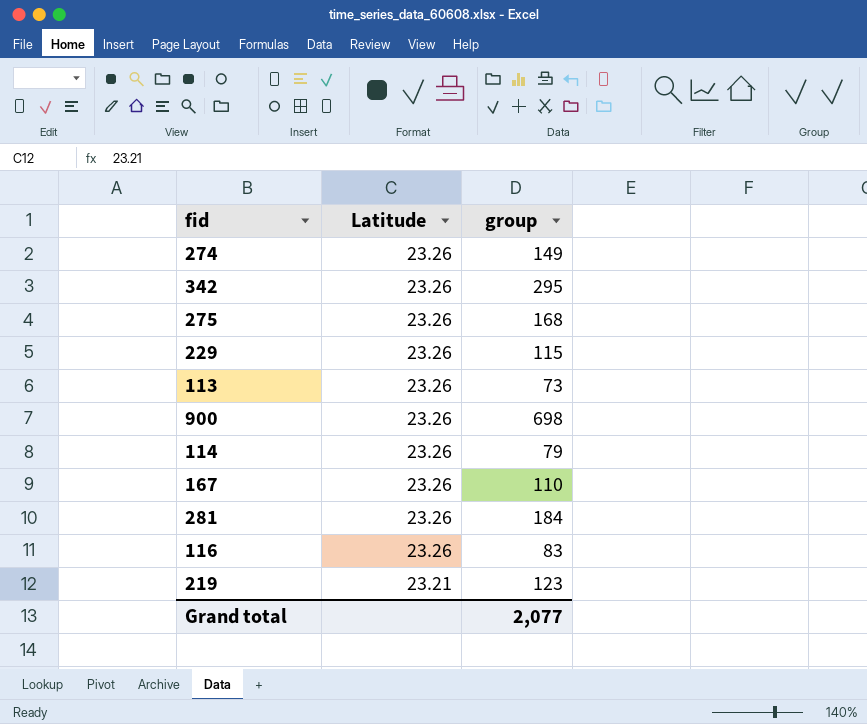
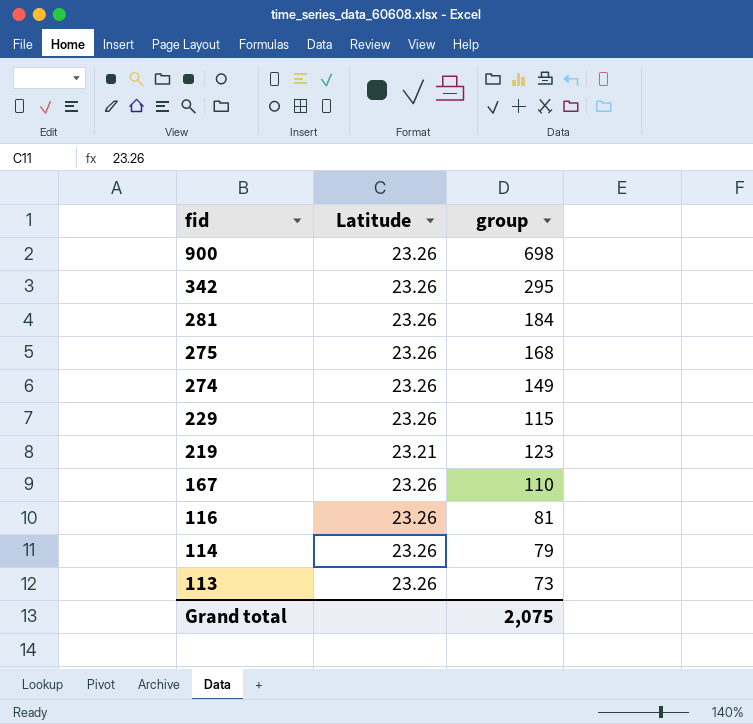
row order: Latitude descending -> fid descending
116 | group: 83 -> 81
Grand total | group: 2,077 -> 2,075

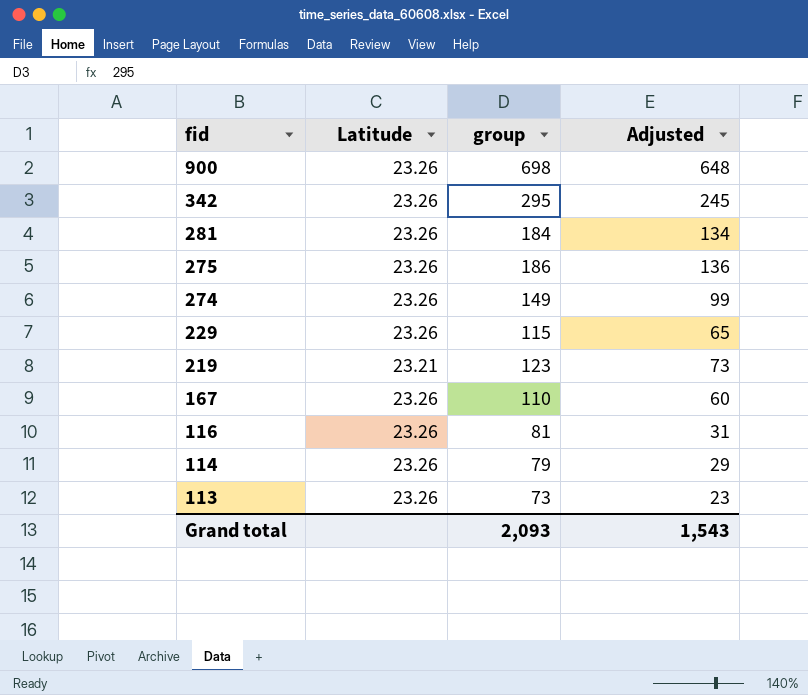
column Adjusted | formula: none -> [group] - 50
275 | group: 168 -> 186
Grand total | group: 2,075 -> 2,093

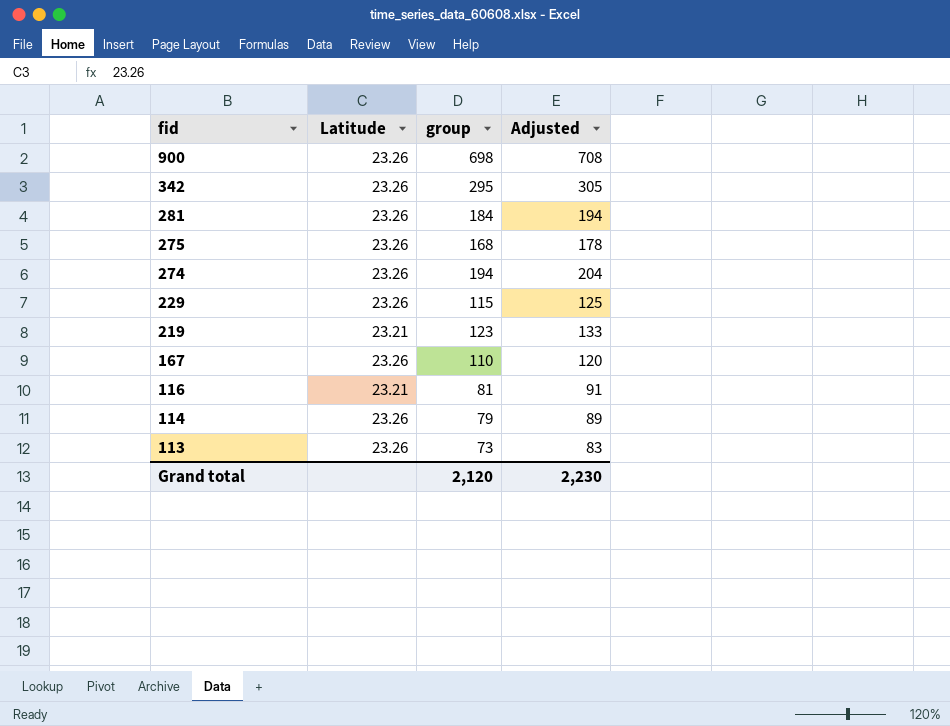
column Adjusted | formula: [group] - 50 -> [group] + 10
275 | group: 186 -> 168
274 | group: 149 -> 194
116 | Latitude: 23.26 -> 23.21
Grand total | group: 2,093 -> 2,120
Grand total | Adjusted: 1,543 -> 2,230

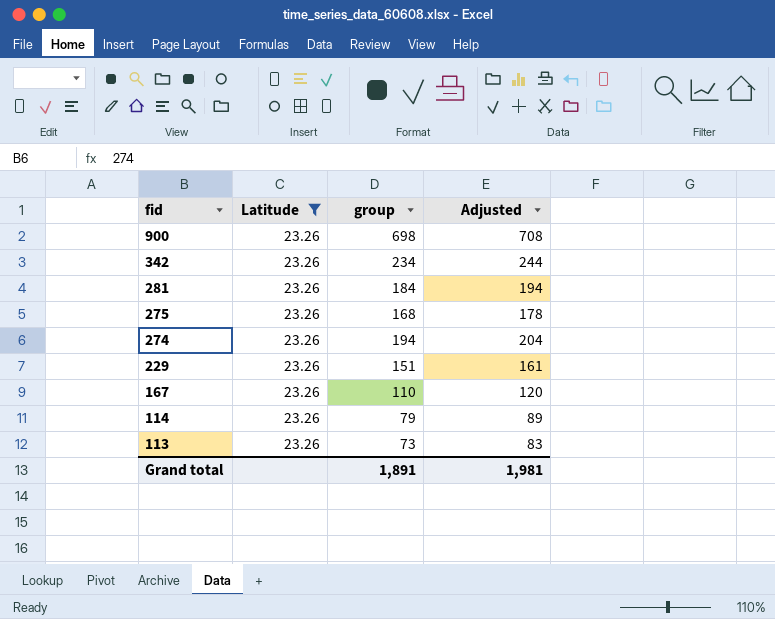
filter: none -> Latitude = 23.26
342 | group: 295 -> 234
342 | Adjusted: 305 -> 244
229 | group: 115 -> 151
229 | Adjusted: 125 -> 161
Grand total | group: 2,120 -> 1,891
Grand total | Adjusted: 2,230 -> 1,981

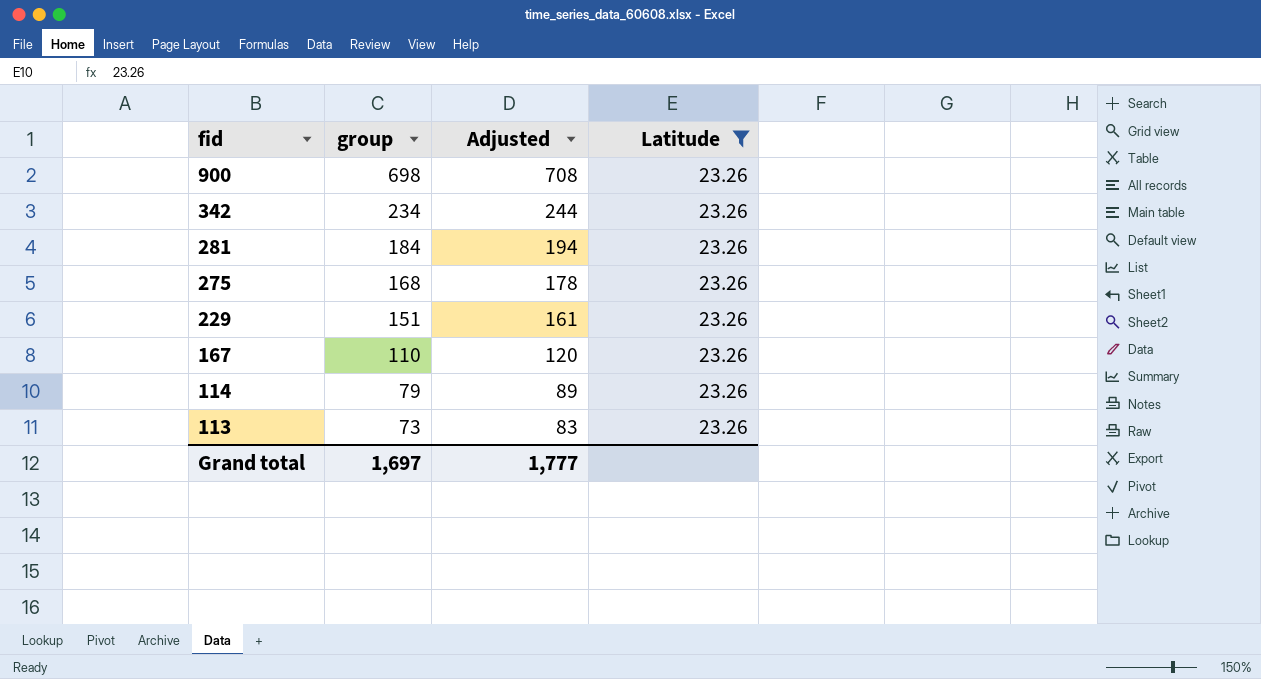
column Latitude | position: 2 -> 4
row 274: 23.26 | 194 | 204 -> none
Grand total | group: 1,891 -> 1,697
Grand total | Adjusted: 1,981 -> 1,777

